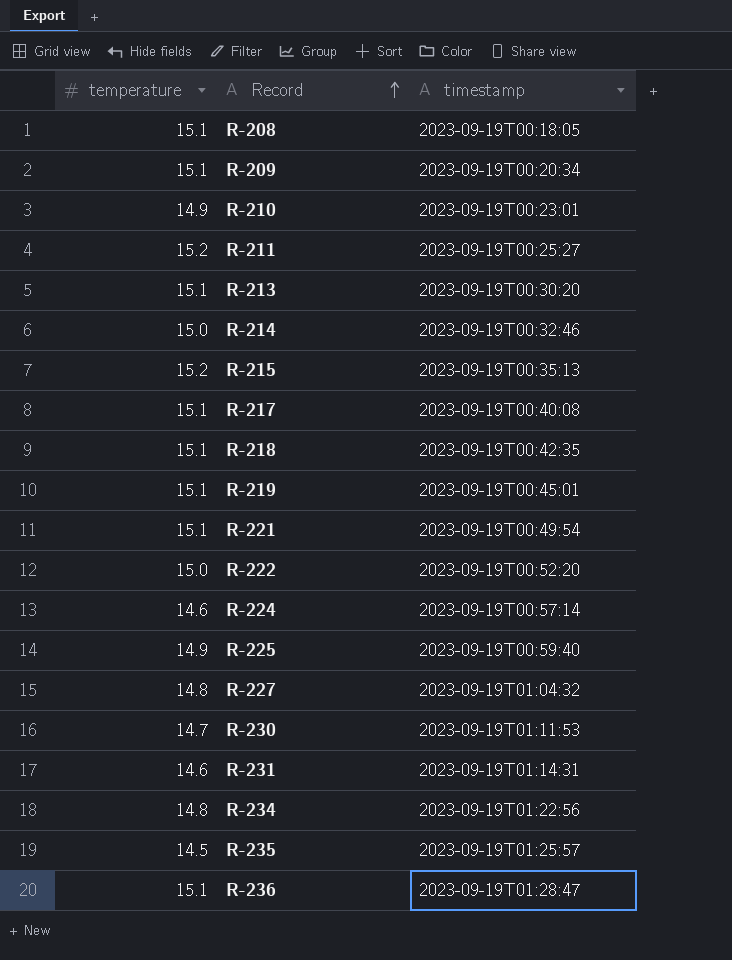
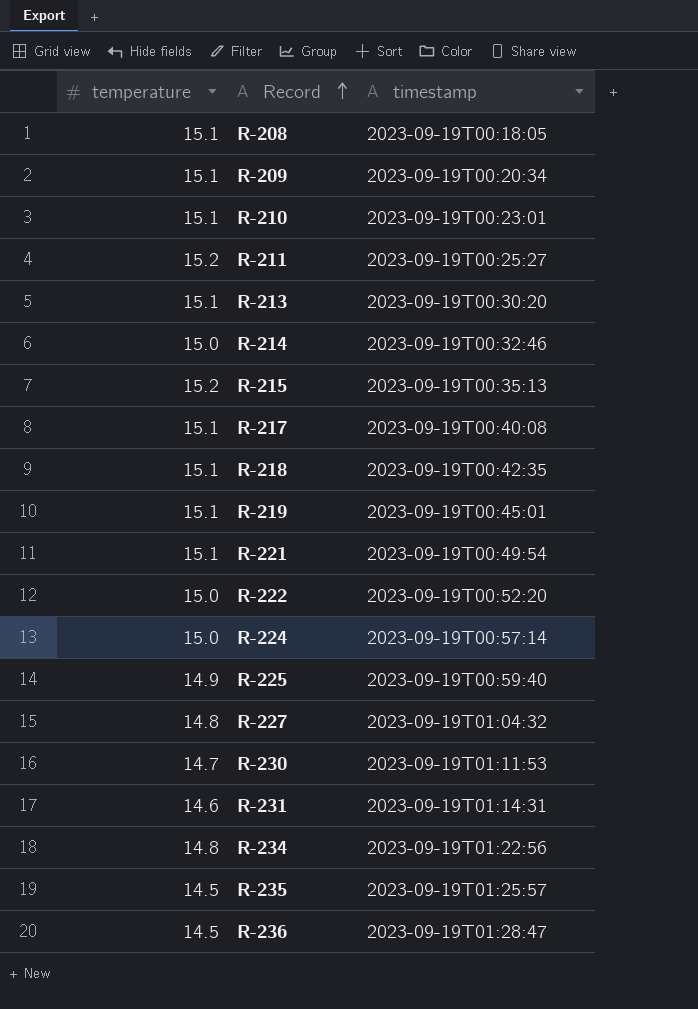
R-210 | temperature: 14.9 -> 15.1
R-224 | temperature: 14.6 -> 15.0
R-236 | temperature: 15.1 -> 14.5

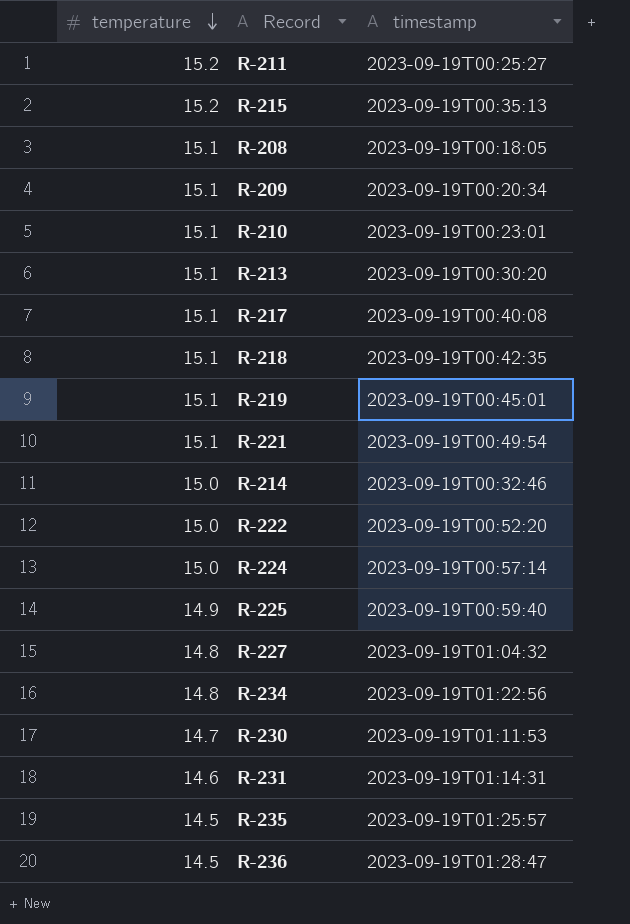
row order: Record ascending -> temperature descending

